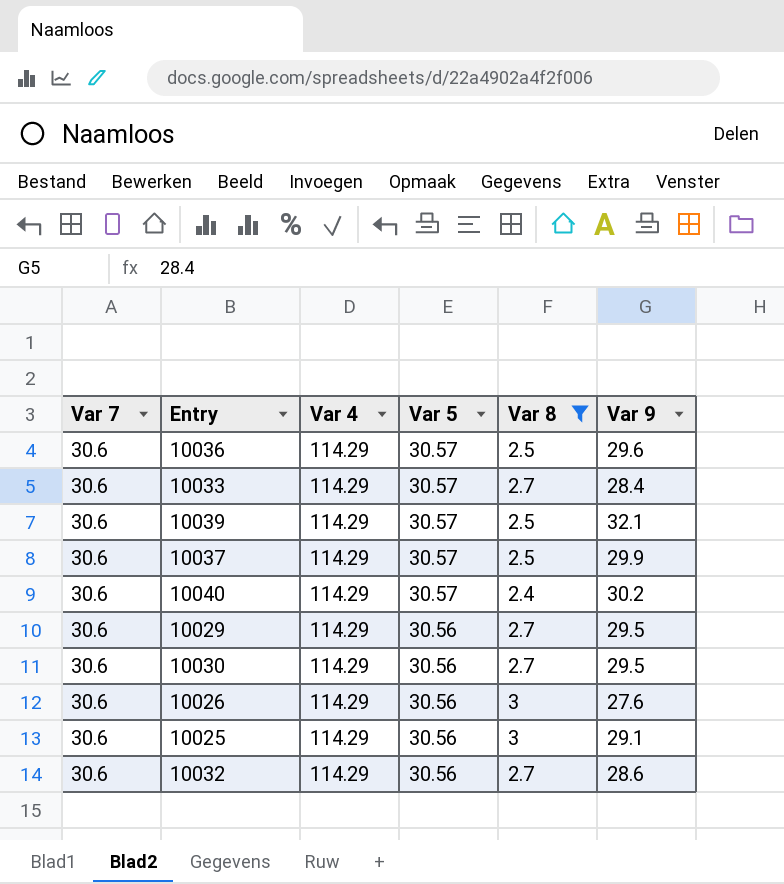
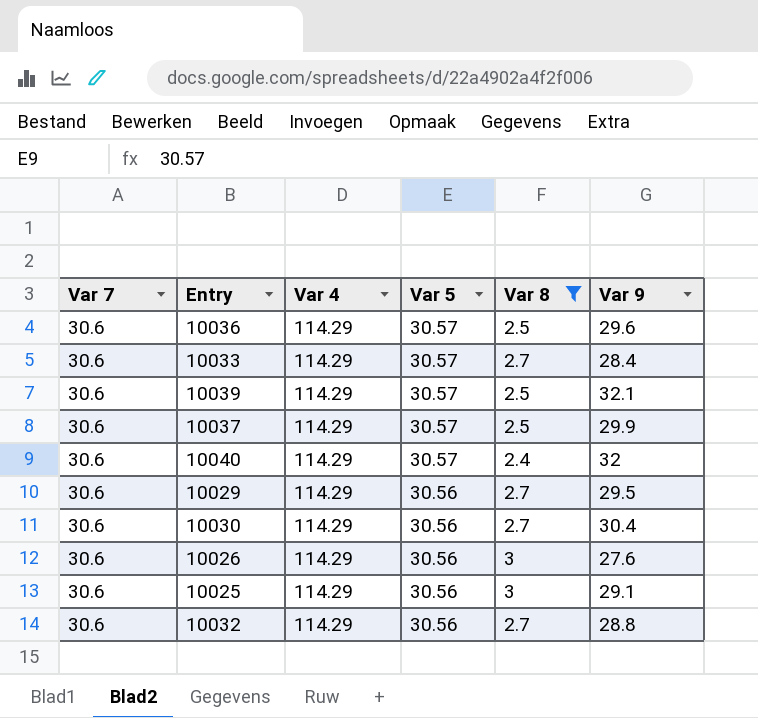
10040 | Var 9: 30.2 -> 32
10030 | Var 9: 29.5 -> 30.4
10032 | Var 9: 28.6 -> 28.8

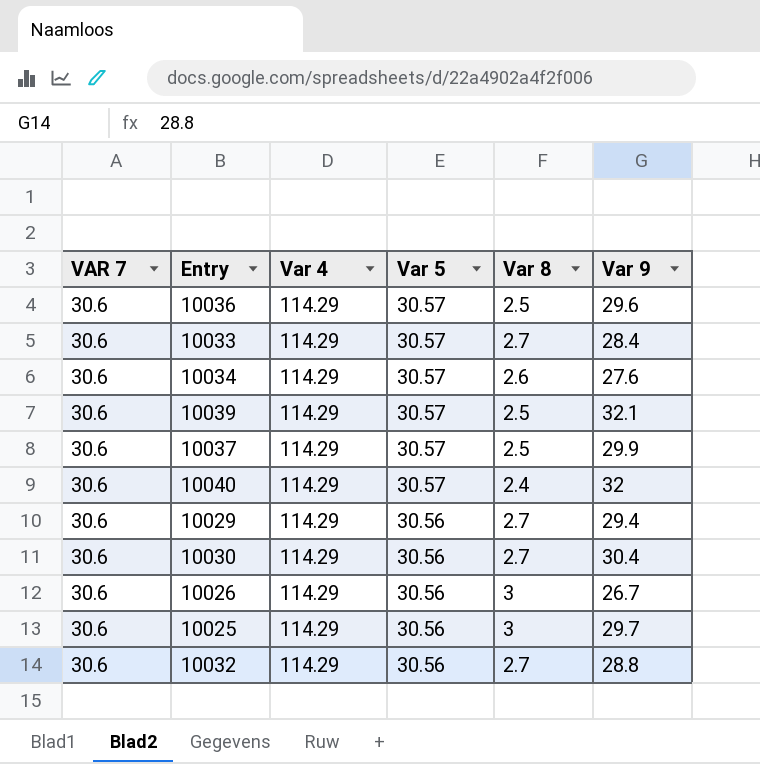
filter: Var 8 != 2.6 -> none
column name: Var 7 -> VAR 7
10029 | Var 9: 29.5 -> 29.4
10026 | Var 9: 27.6 -> 26.7
10025 | Var 9: 29.1 -> 29.7

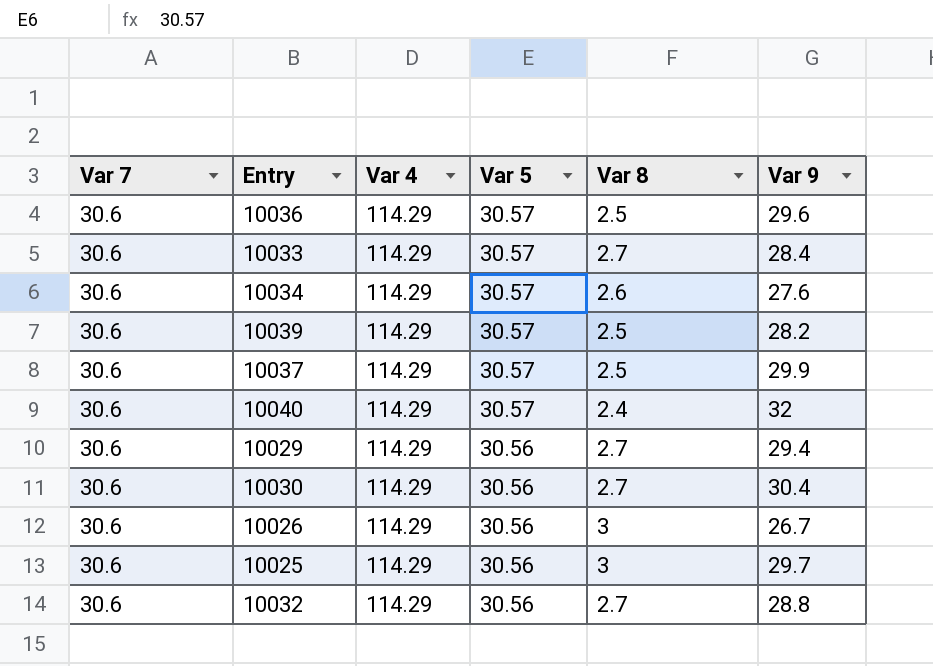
column name: VAR 7 -> Var 7
10039 | Var 9: 32.1 -> 28.2

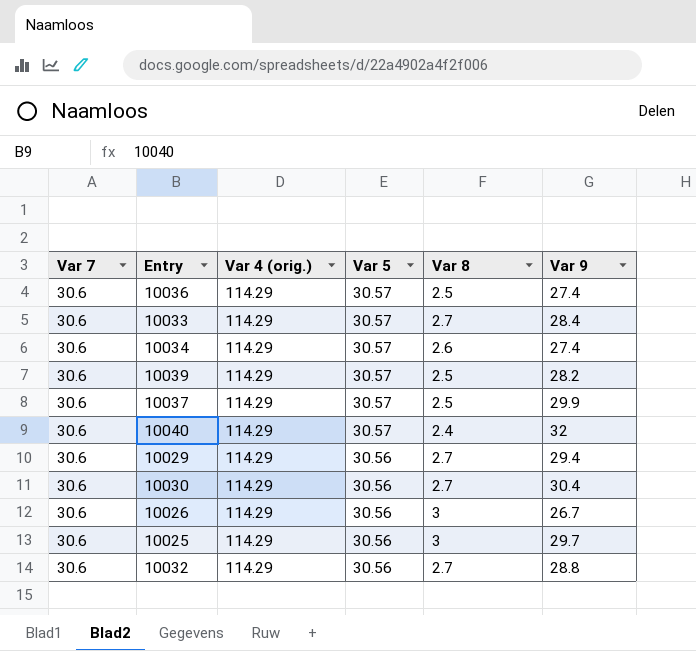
column name: Var 4 -> Var 4 (orig.)
10036 | Var 9: 29.6 -> 27.4
10034 | Var 9: 27.6 -> 27.4

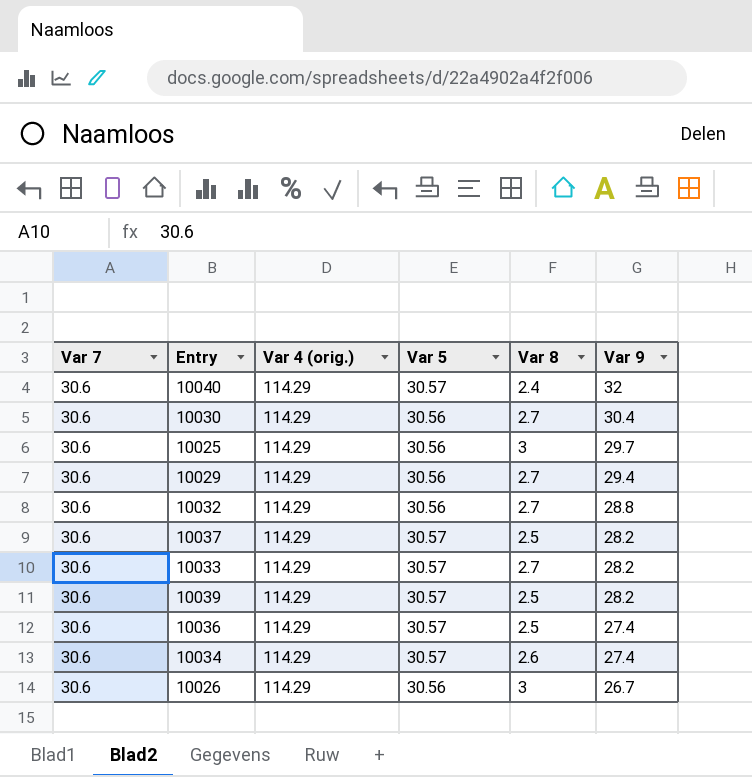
row order: Var 5 descending -> Var 9 descending
10037 | Var 9: 29.9 -> 28.2
10033 | Var 9: 28.4 -> 28.2

